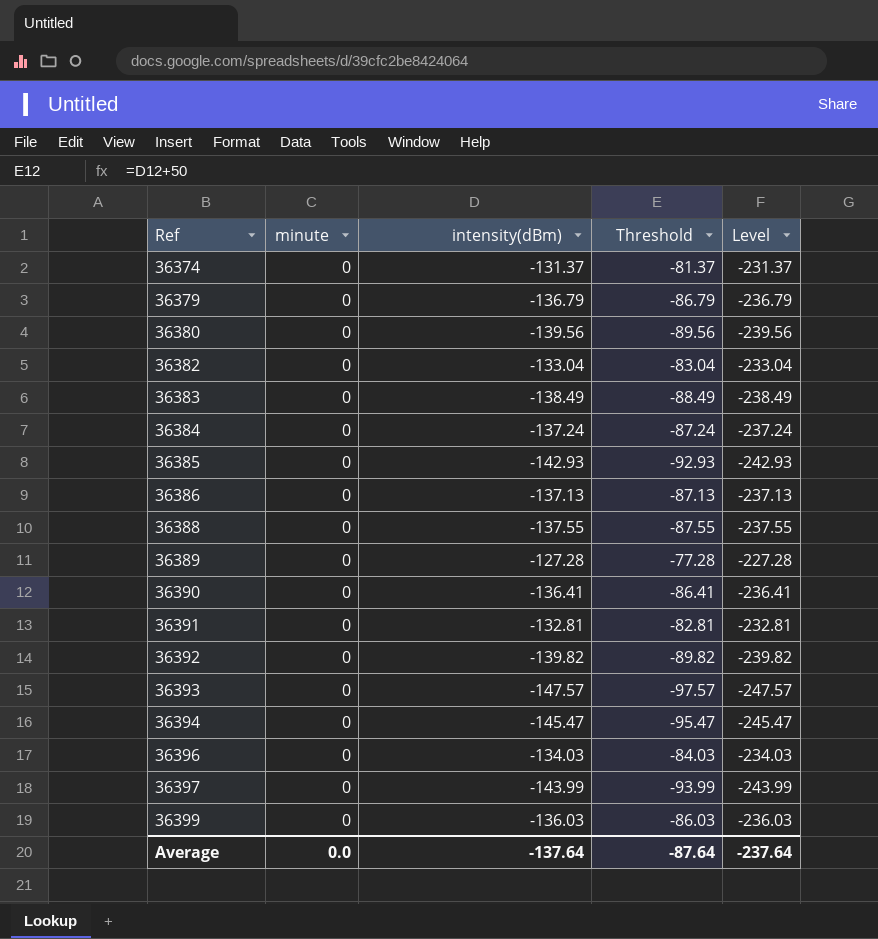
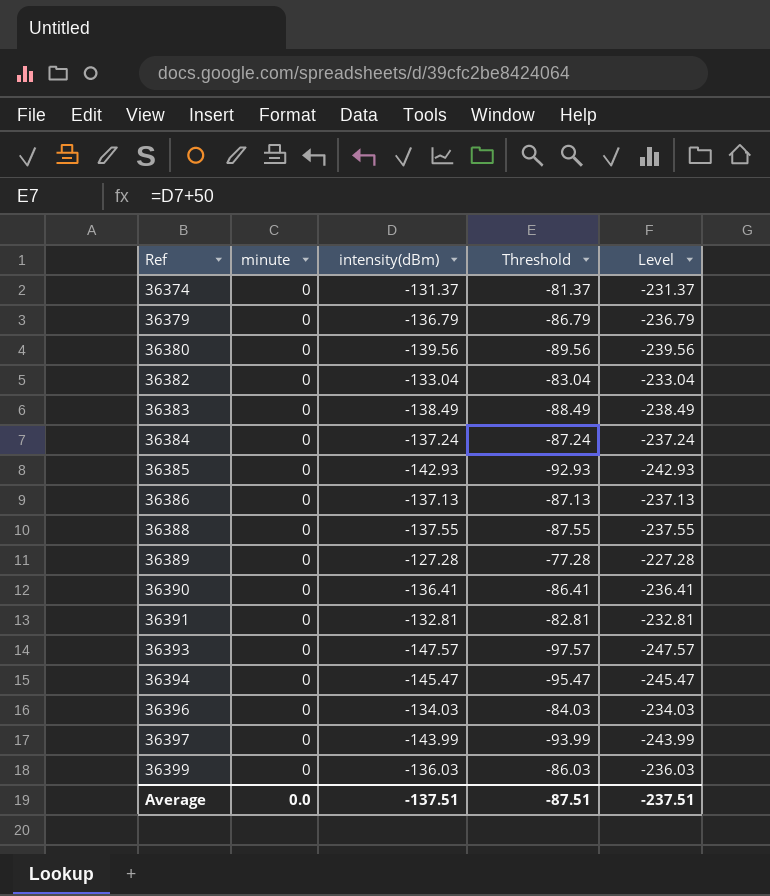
row 36392: 0 | -139.82 | -89.82 | -239.82 -> none
Average | intensity(dBm): -137.64 -> -137.51
Average | Threshold: -87.64 -> -87.51
Average | Level: -237.64 -> -237.51

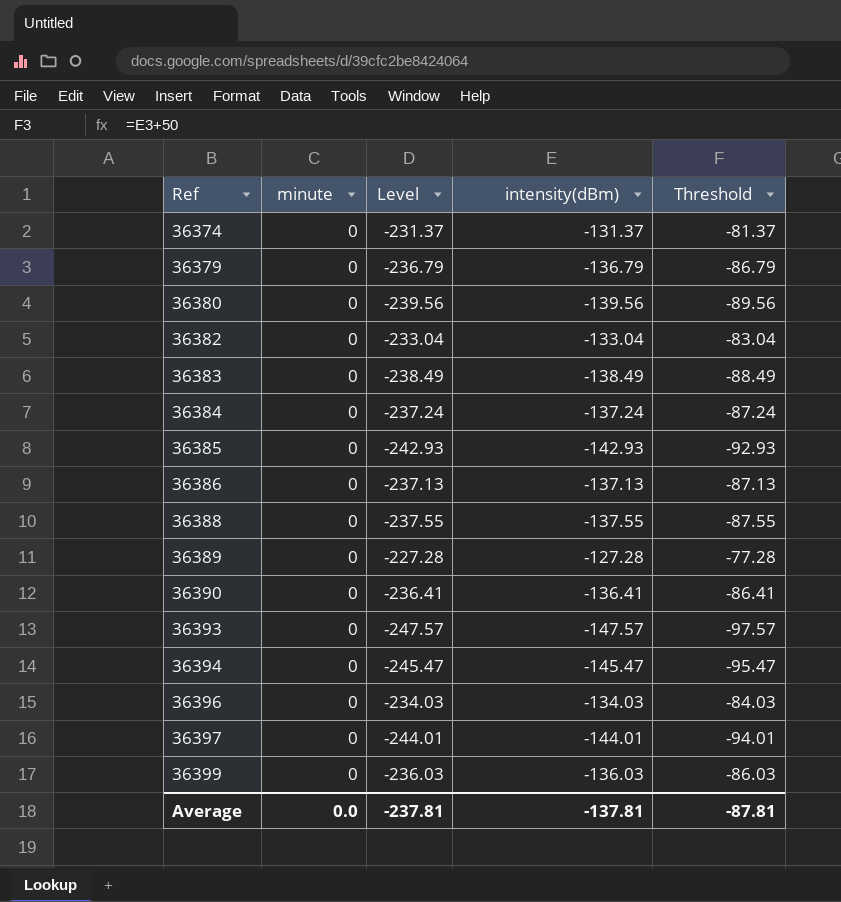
column Level | position: 5 -> 3
row 36391: 0 | -132.81 | -82.81 | -232.81 -> none
36397 | Level: -243.99 -> -244.01
36397 | intensity(dBm): -143.99 -> -144.01
36397 | Threshold: -93.99 -> -94.01
Average | Level: -237.51 -> -237.81
Average | intensity(dBm): -137.51 -> -137.81
Average | Threshold: -87.51 -> -87.81

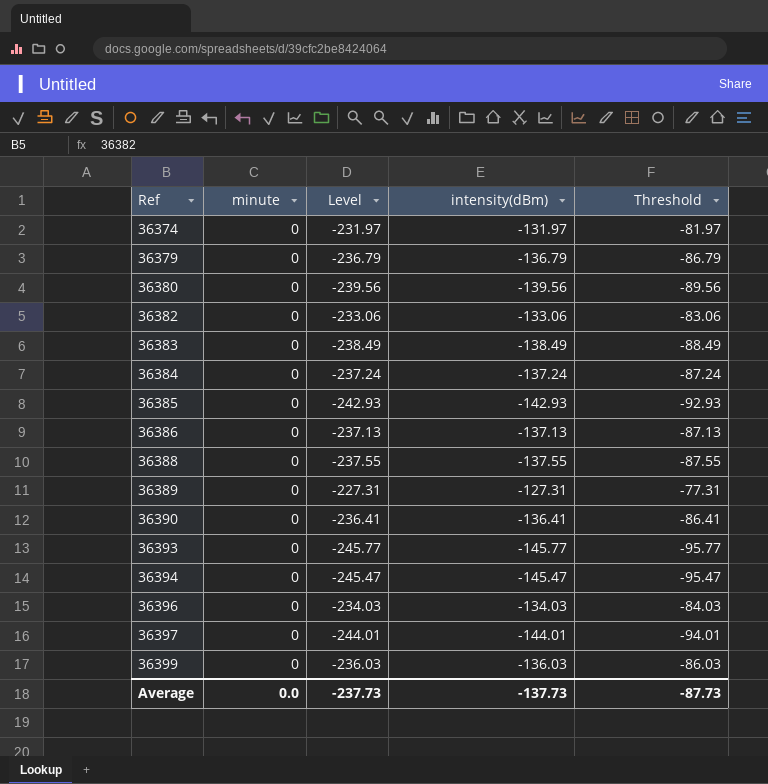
36374 | Level: -231.37 -> -231.97
36374 | intensity(dBm): -131.37 -> -131.97
36374 | Threshold: -81.37 -> -81.97
36382 | Level: -233.04 -> -233.06
36382 | intensity(dBm): -133.04 -> -133.06
36382 | Threshold: -83.04 -> -83.06
36389 | Level: -227.28 -> -227.31
36389 | intensity(dBm): -127.28 -> -127.31
36389 | Threshold: -77.28 -> -77.31
36393 | Level: -247.57 -> -245.77
36393 | intensity(dBm): -147.57 -> -145.77
36393 | Threshold: -97.57 -> -95.77
Average | Level: -237.81 -> -237.73
Average | intensity(dBm): -137.81 -> -137.73
Average | Threshold: -87.81 -> -87.73

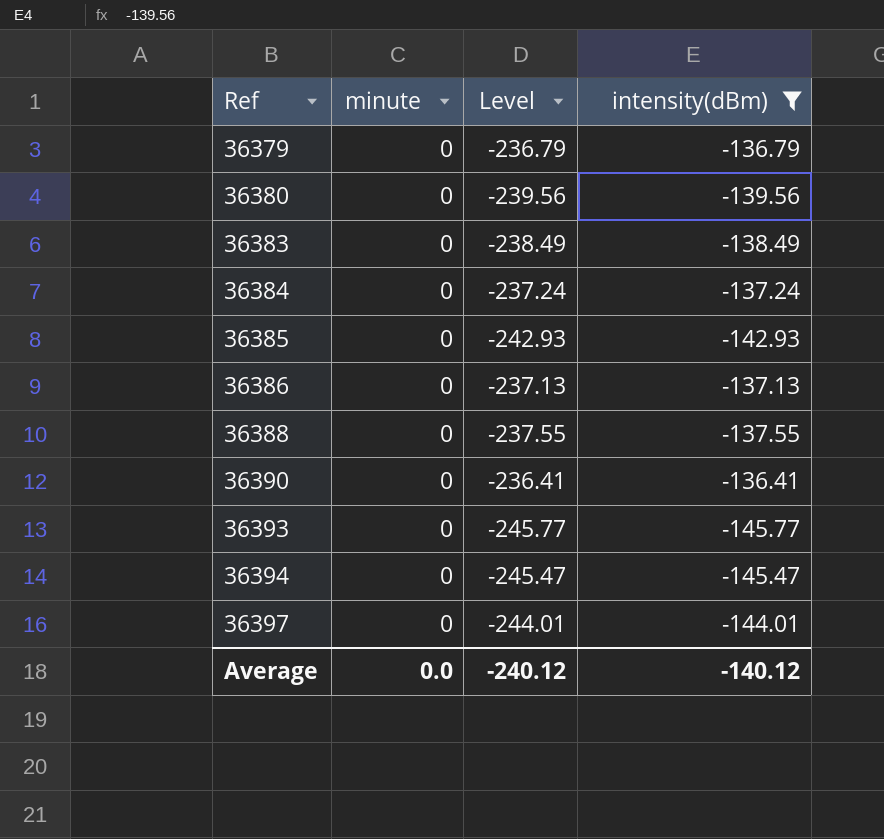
filter: none -> intensity(dBm) <= -136.41
column Threshold | formula: [intensity(dBm)] + 50 -> none
Average | Level: -237.73 -> -240.12
Average | intensity(dBm): -137.73 -> -140.12

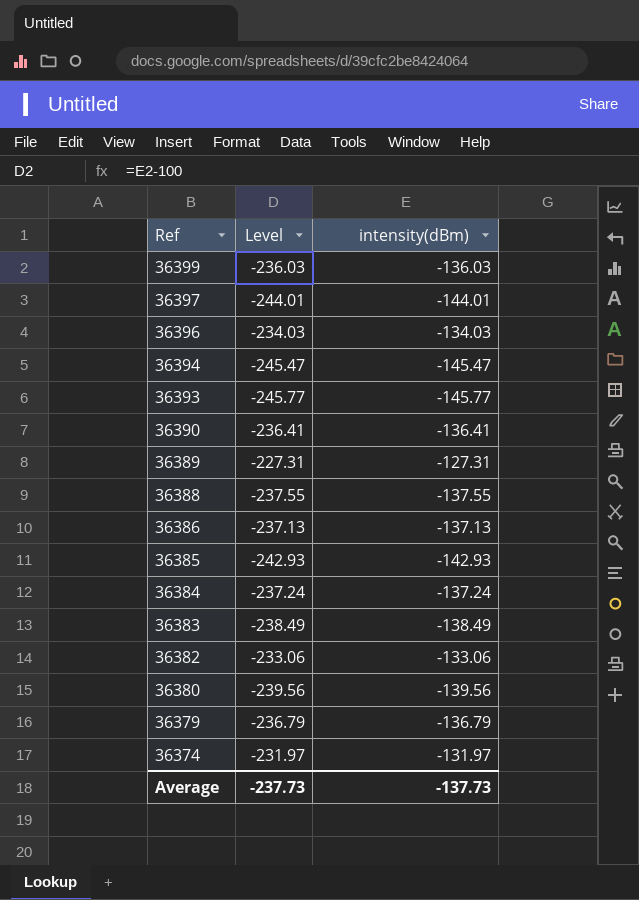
filter: intensity(dBm) <= -136.41 -> none
row order: Ref ascending -> Ref descending
column minute | position: 2 -> none
Average | Level: -240.12 -> -237.73
Average | intensity(dBm): -140.12 -> -137.73

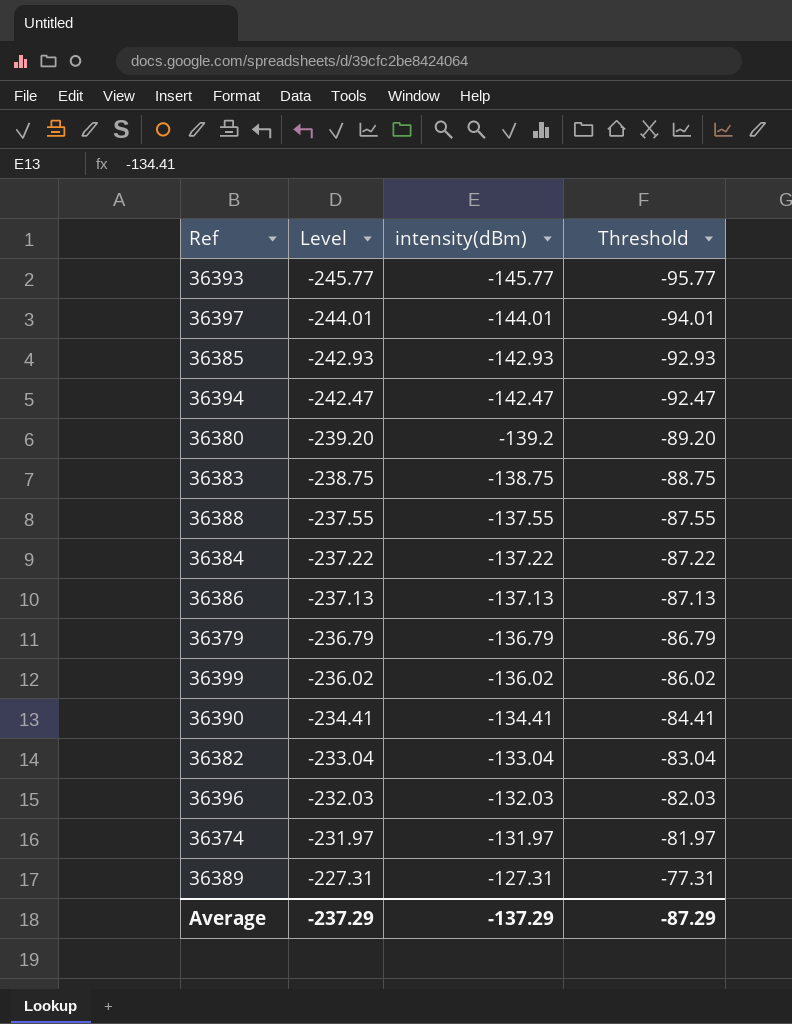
row order: Ref descending -> Level ascending
column Threshold | formula: none -> [intensity(dBm)] + 50
36394 | Level: -245.47 -> -242.47
36394 | intensity(dBm): -145.47 -> -142.47
36380 | Level: -239.56 -> -239.20
36380 | intensity(dBm): -139.56 -> -139.2
36383 | Level: -238.49 -> -238.75
36383 | intensity(dBm): -138.49 -> -138.75
36384 | Level: -237.24 -> -237.22
36384 | intensity(dBm): -137.24 -> -137.22
36399 | Level: -236.03 -> -236.02
36399 | intensity(dBm): -136.03 -> -136.02
36390 | Level: -236.41 -> -234.41
36390 | intensity(dBm): -136.41 -> -134.41
36382 | Level: -233.06 -> -233.04
36382 | intensity(dBm): -133.06 -> -133.04
36396 | Level: -234.03 -> -232.03
36396 | intensity(dBm): -134.03 -> -132.03
Average | Level: -237.73 -> -237.29
Average | intensity(dBm): -137.73 -> -137.29

